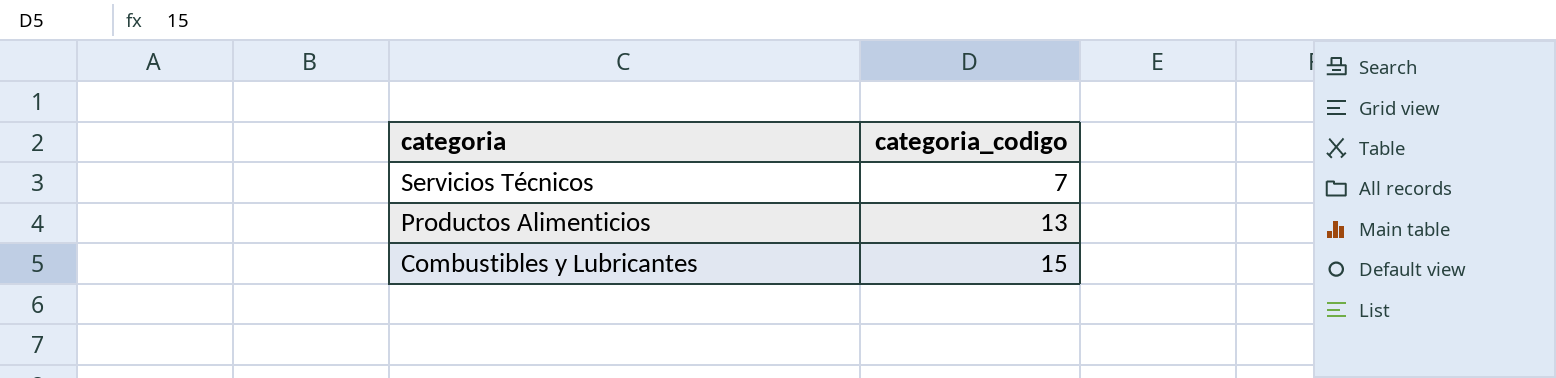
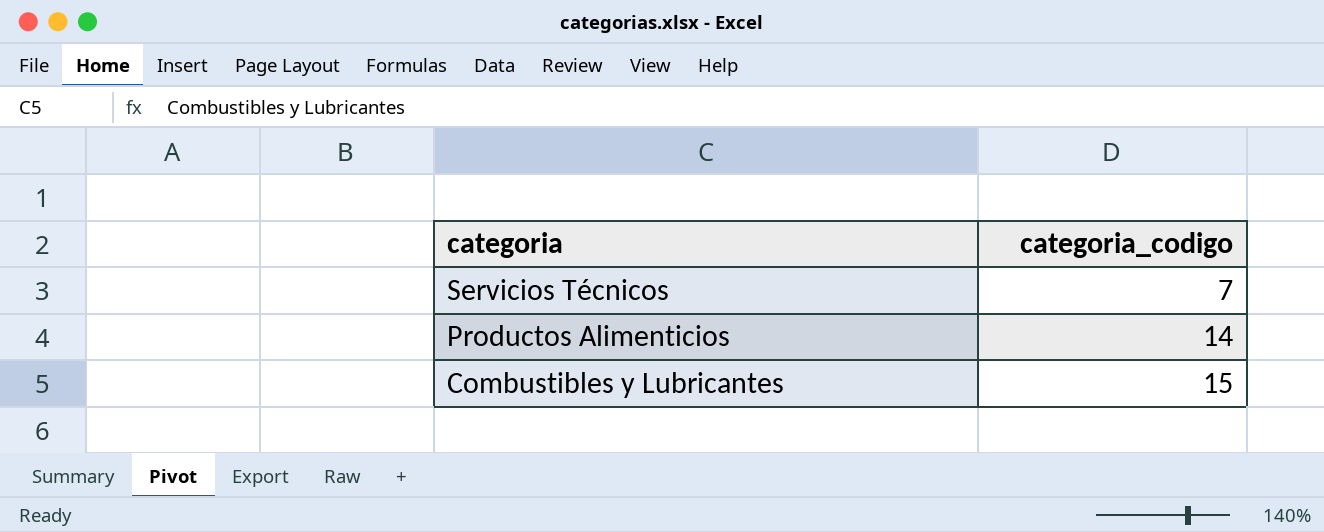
Productos Alimenticios | categoria_codigo: 13 -> 14

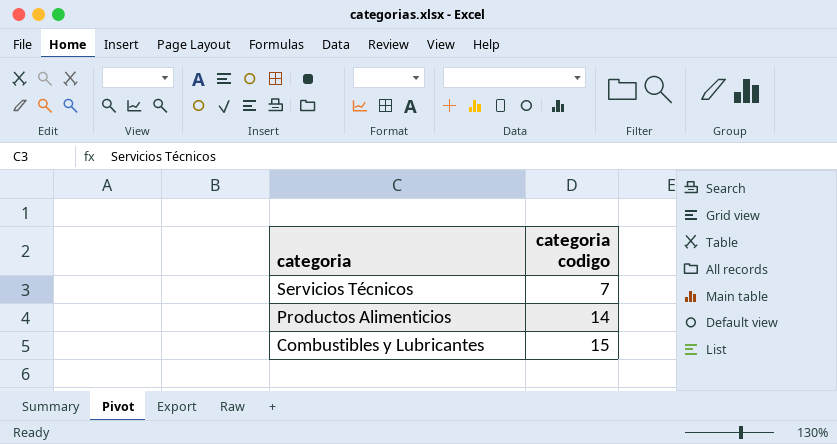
column name: categoria_codigo -> categoria codigo

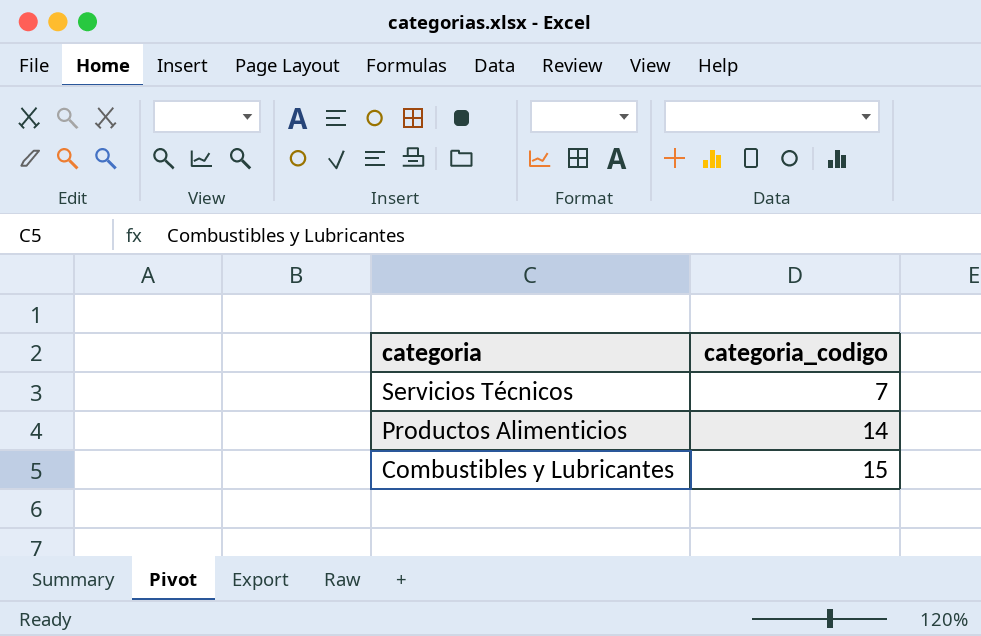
column name: categoria codigo -> categoria_codigo

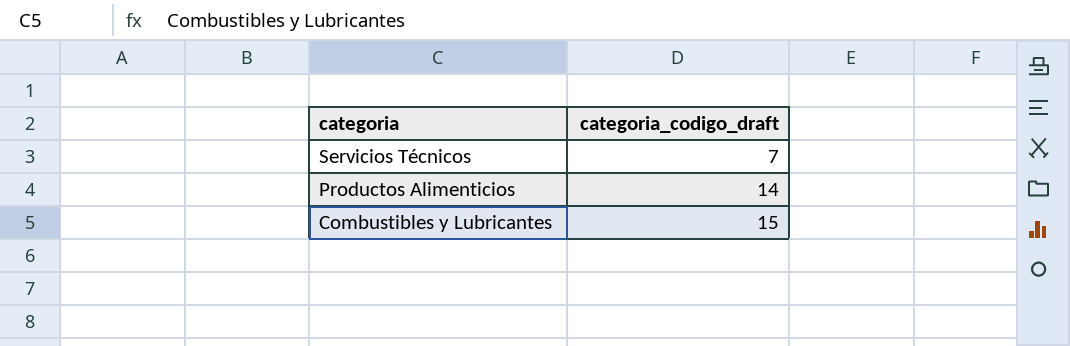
column name: categoria_codigo -> categoria_codigo_draft

